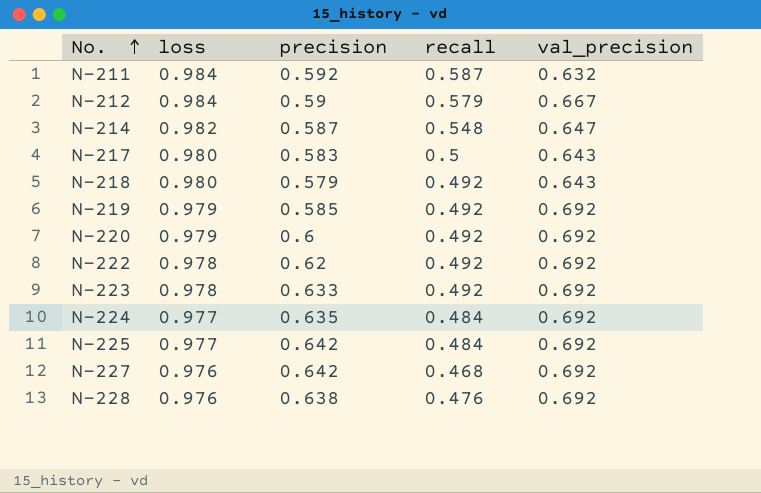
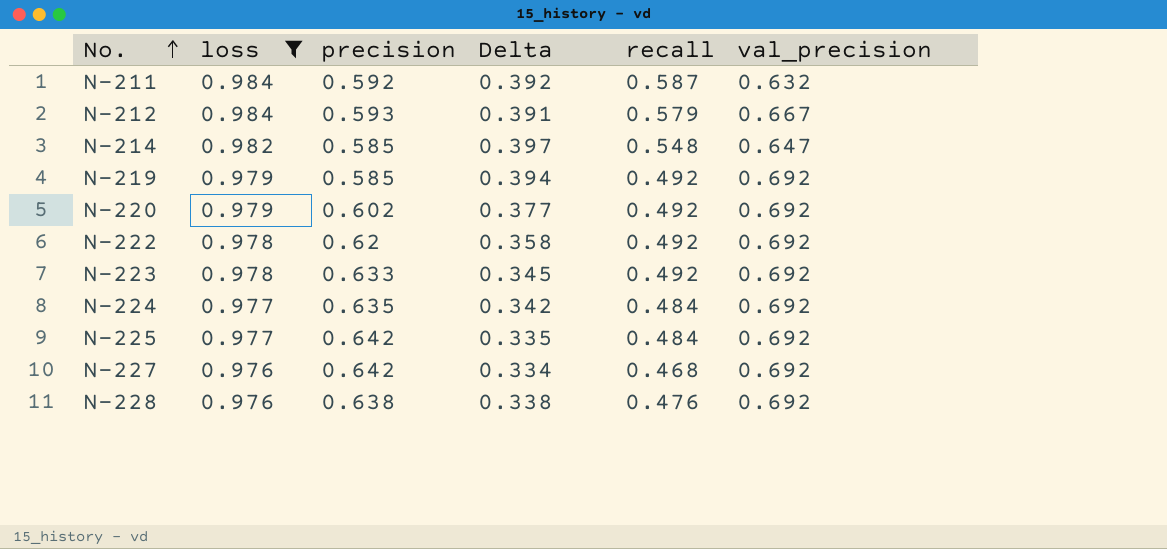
filter: none -> loss != 0.980
column Delta | formula: none -> [loss] - [precision]
N-212 | precision: 0.59 -> 0.593
N-214 | precision: 0.587 -> 0.585
N-220 | precision: 0.6 -> 0.602

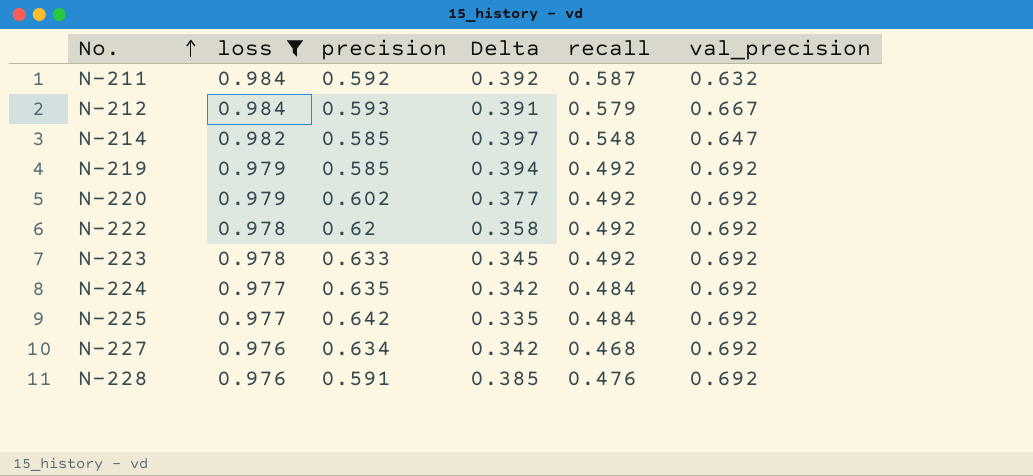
N-227 | precision: 0.642 -> 0.634
N-227 | Delta: 0.334 -> 0.342
N-228 | precision: 0.638 -> 0.591
N-228 | Delta: 0.338 -> 0.385

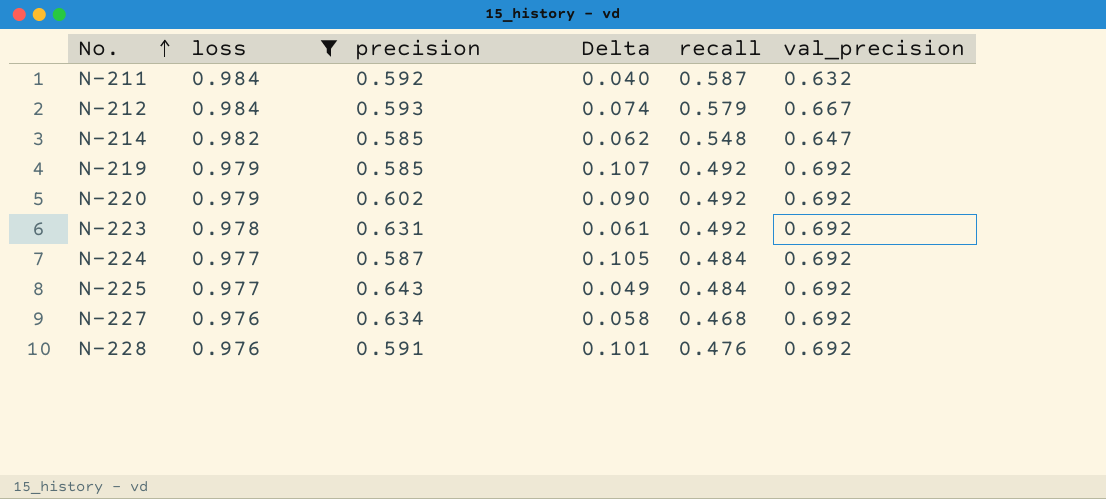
column Delta | formula: [loss] - [precision] -> [val_precision] - [precision]
row N-222: 0.978 | 0.62 | 0.358 | 0.492 | 0.692 -> none
N-223 | precision: 0.633 -> 0.631
N-224 | precision: 0.635 -> 0.587
N-225 | precision: 0.642 -> 0.643

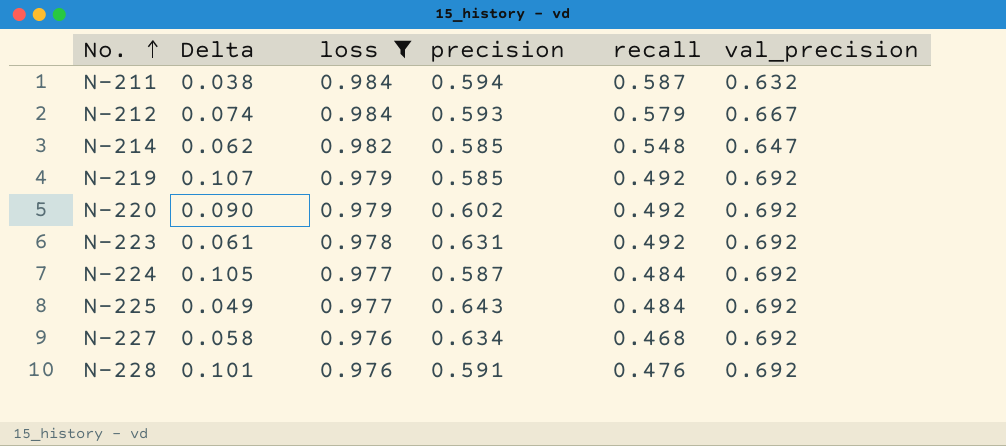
column Delta | position: 4 -> 2
N-211 | Delta: 0.040 -> 0.038
N-211 | precision: 0.592 -> 0.594

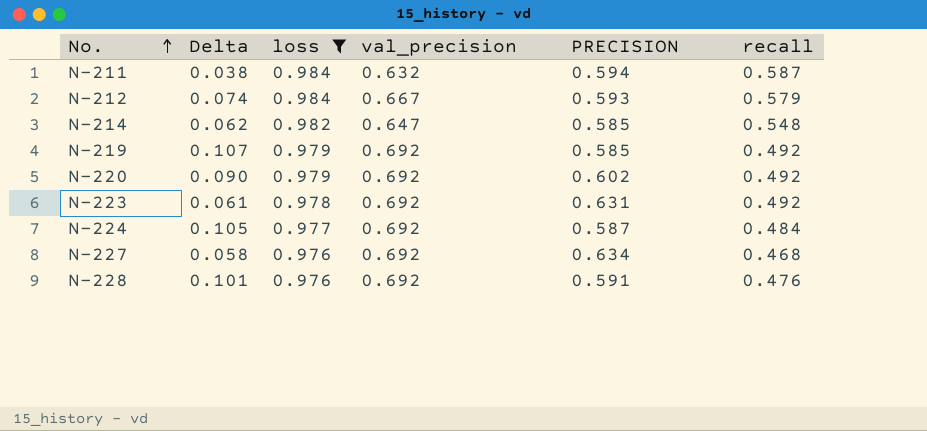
column val_precision | position: 6 -> 4
column name: precision -> PRECISION
row N-225: 0.049 | 0.977 | 0.643 | 0.484 | 0.692 -> none

